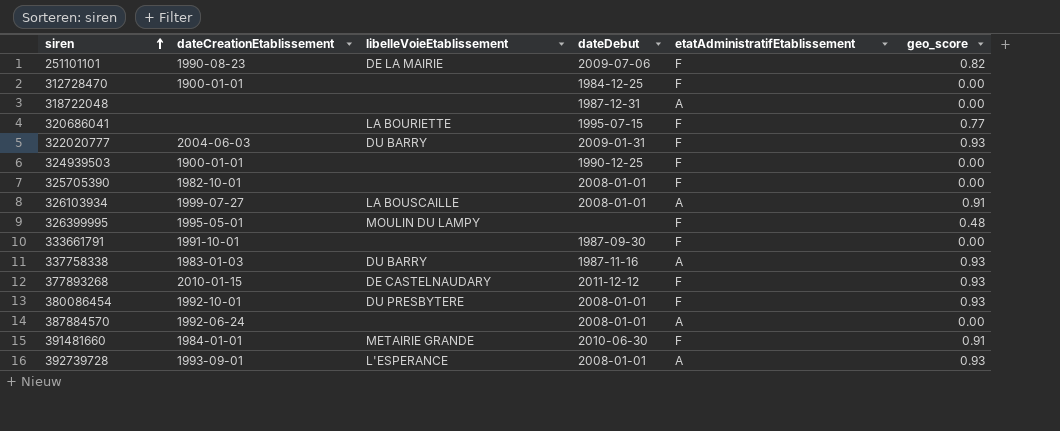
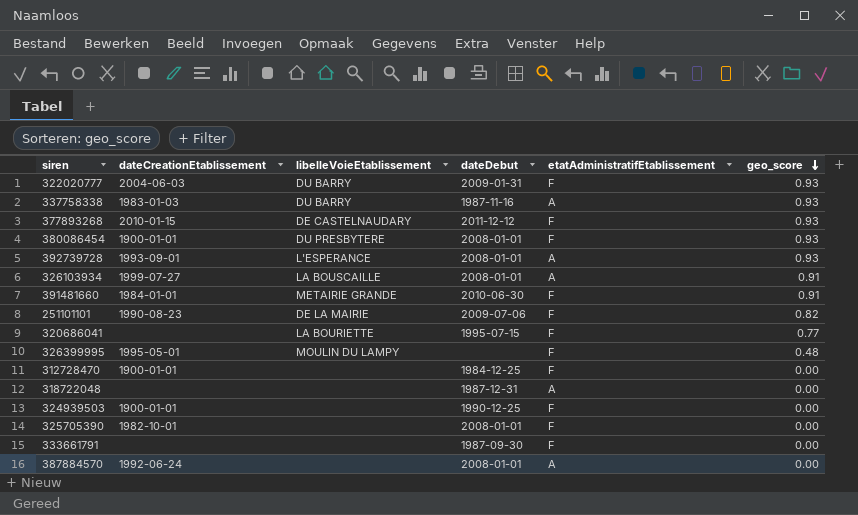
row order: siren ascending -> geo_score descending
380086454 | dateCreationEtablissement: 1992-10-01 -> 1900-01-01
333661791 | dateCreationEtablissement: 1991-10-01 -> none

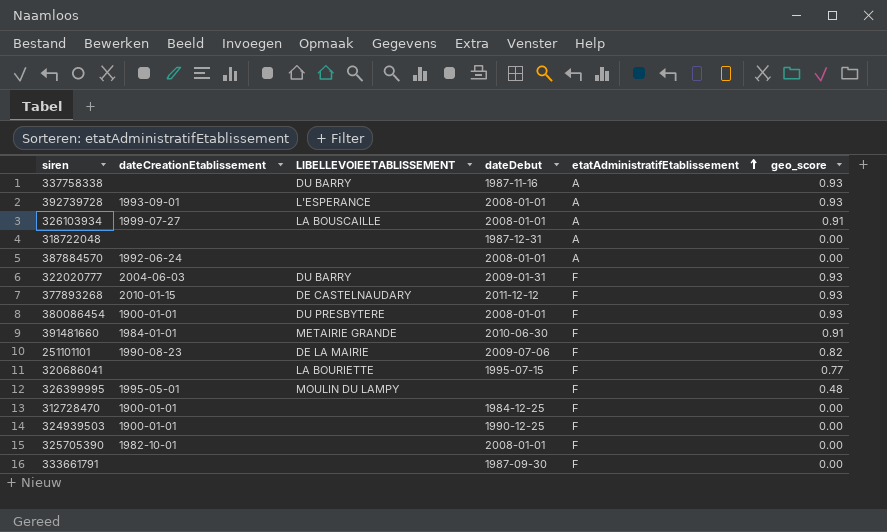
row order: geo_score descending -> etatAdministratifEtablissement ascending
column name: libelleVoieEtablissement -> LIBELLEVOIEETABLISSEMENT
337758338 | dateCreationEtablissement: 1983-01-03 -> none

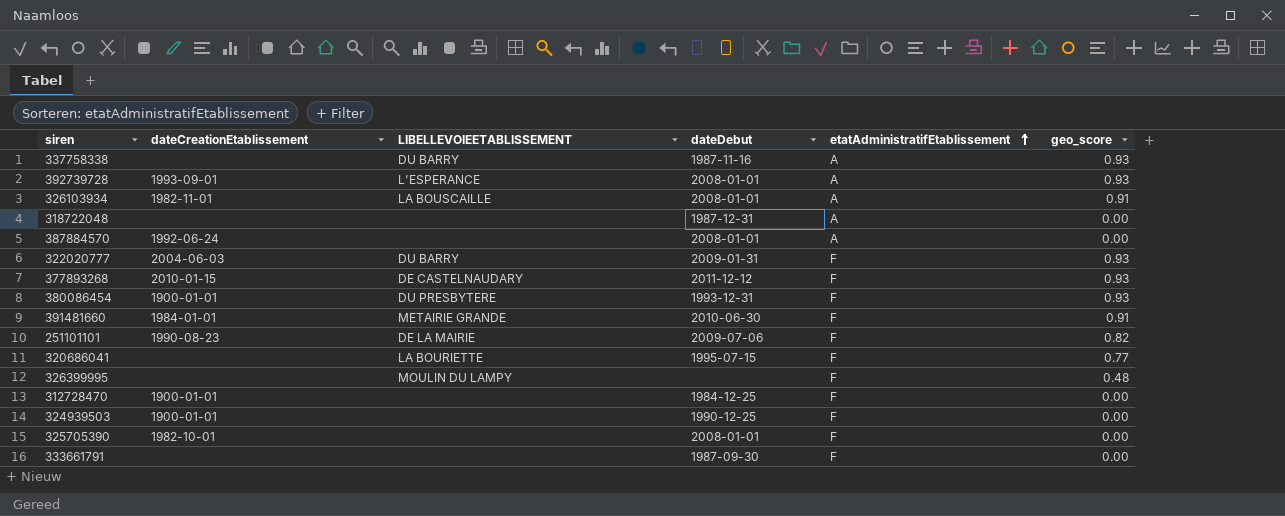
326103934 | dateCreationEtablissement: 1999-07-27 -> 1982-11-01
380086454 | dateDebut: 2008-01-01 -> 1993-12-31
326399995 | dateCreationEtablissement: 1995-05-01 -> none

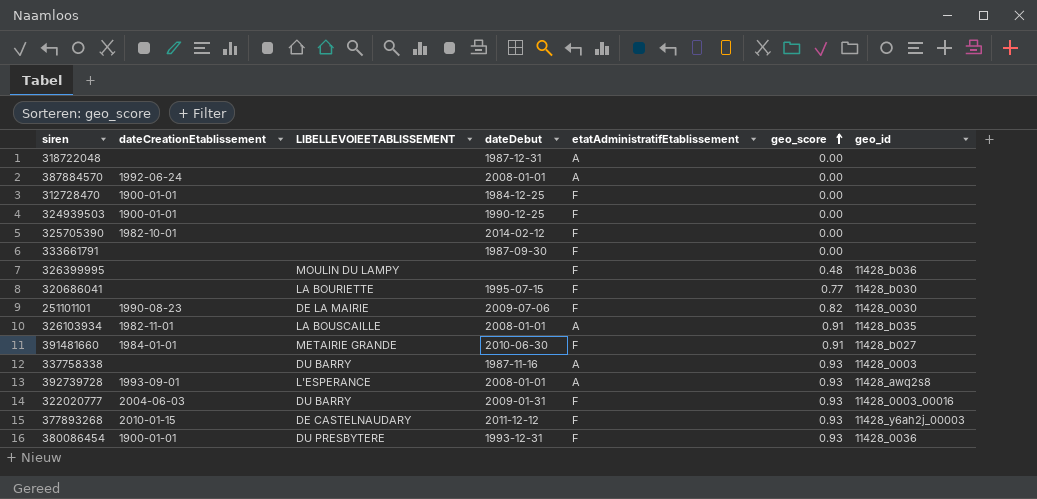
row order: etatAdministratifEtablissement ascending -> geo_score ascending
column geo_id | position: none -> 7
325705390 | dateDebut: 2008-01-01 -> 2014-02-12

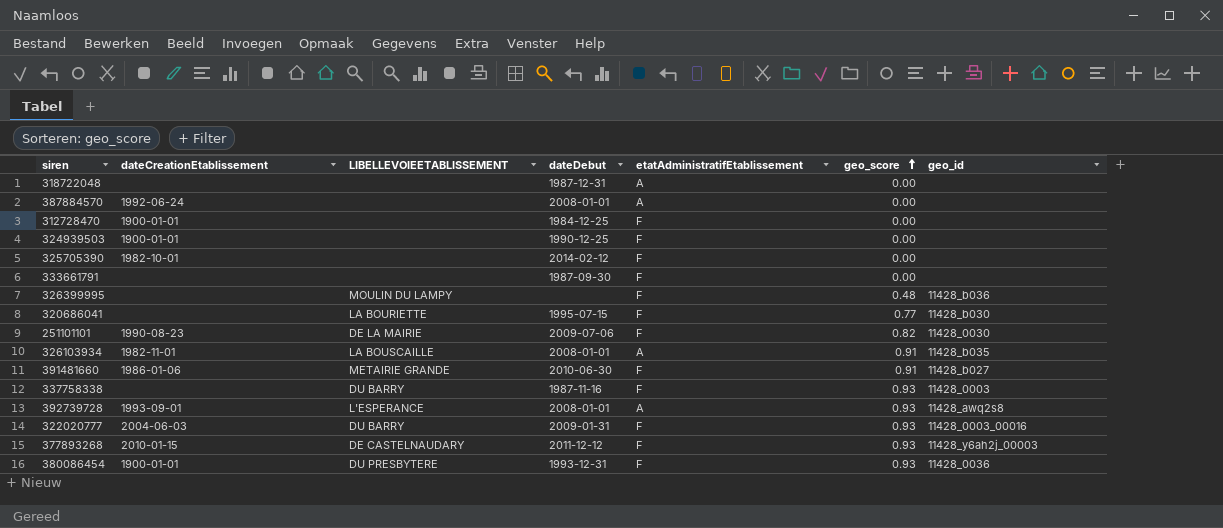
391481660 | dateCreationEtablissement: 1984-01-01 -> 1986-01-06
337758338 | etatAdministratifEtablissement: A -> F

